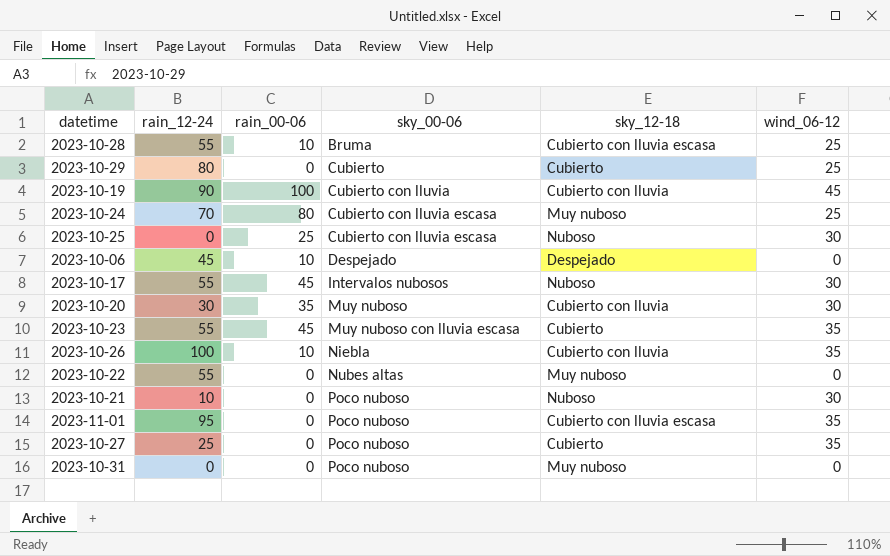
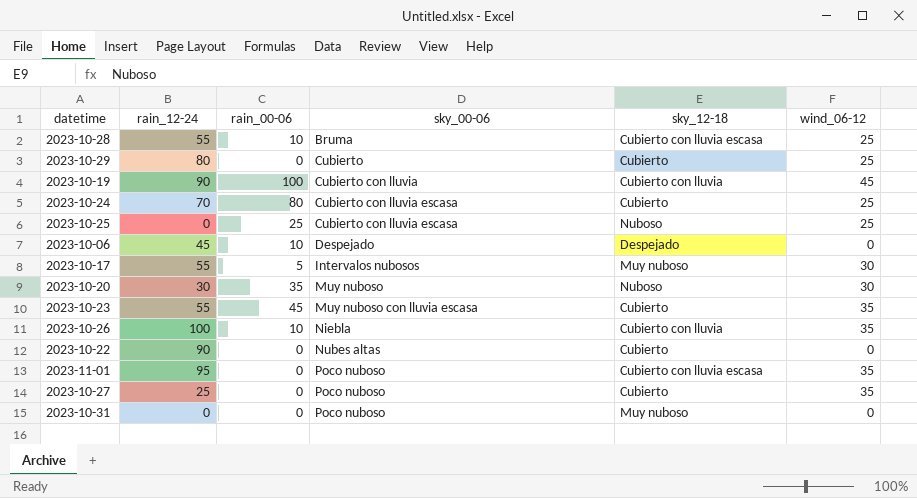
row 2023-10-21: 10 | 0 | Poco nuboso | Nuboso | 30 -> none
2023-10-24 | sky_12-18: Muy nuboso -> Cubierto
2023-10-25 | wind_06-12: 30 -> 25
2023-10-17 | rain_00-06: 45 -> 5
2023-10-17 | sky_12-18: Nuboso -> Muy nuboso
2023-10-20 | sky_12-18: Cubierto con lluvia -> Nuboso
2023-10-22 | rain_12-24: 55 -> 90
2023-10-22 | sky_12-18: Muy nuboso -> Cubierto

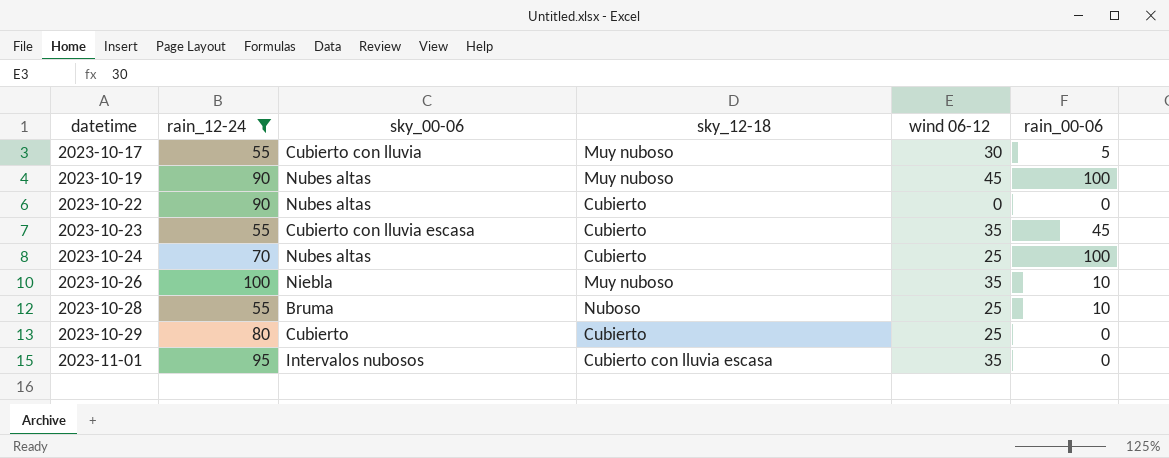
filter: none -> rain_12-24 >= 55
row order: sky_00-06 ascending -> datetime ascending
column name: wind_06-12 -> wind 06-12
column rain_00-06 | position: 3 -> 6
2023-10-17 | sky_00-06: Intervalos nubosos -> Cubierto con lluvia
2023-10-19 | sky_00-06: Cubierto con lluvia -> Nubes altas
2023-10-19 | sky_12-18: Cubierto con lluvia -> Muy nuboso
2023-10-23 | sky_00-06: Muy nuboso con lluvia escasa -> Cubierto con lluvia escasa
2023-10-24 | sky_00-06: Cubierto con lluvia escasa -> Nubes altas
2023-10-24 | rain_00-06: 80 -> 100
2023-10-26 | sky_12-18: Cubierto con lluvia -> Muy nuboso
2023-10-28 | sky_12-18: Cubierto con lluvia escasa -> Nuboso
2023-11-01 | sky_00-06: Poco nuboso -> Intervalos nubosos

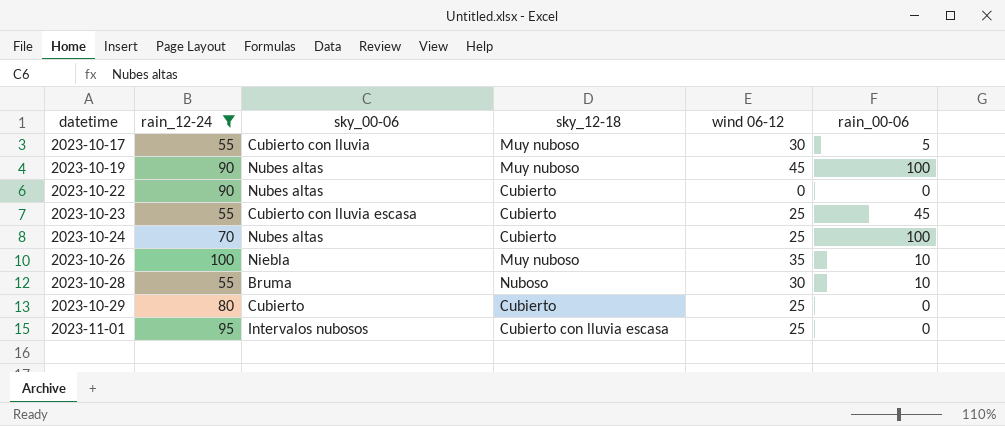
2023-10-23 | wind 06-12: 35 -> 25
2023-10-28 | wind 06-12: 25 -> 30
2023-11-01 | wind 06-12: 35 -> 25

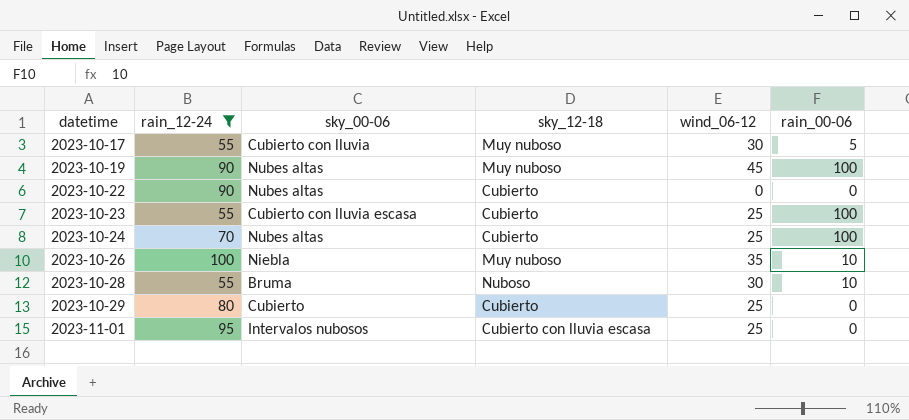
column name: wind 06-12 -> wind_06-12
2023-10-23 | rain_00-06: 45 -> 100

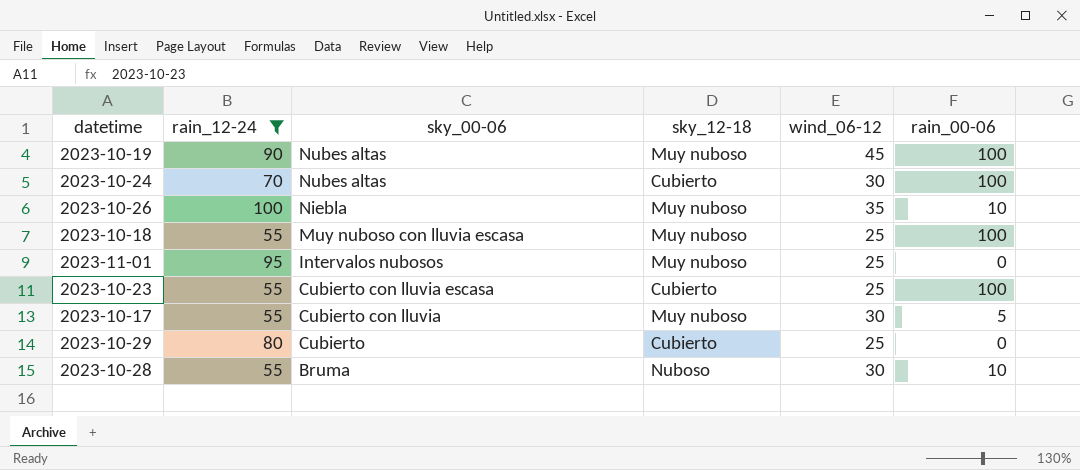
row order: datetime ascending -> sky_00-06 descending
row 2023-10-22: 90 | Nubes altas | Cubierto | 0 | 0 -> none
2023-10-24 | wind_06-12: 25 -> 30
row 2023-10-18: none -> 55 | Muy nuboso con lluvia escasa | Muy nuboso | 25 | 100
2023-11-01 | sky_12-18: Cubierto con lluvia escasa -> Muy nuboso

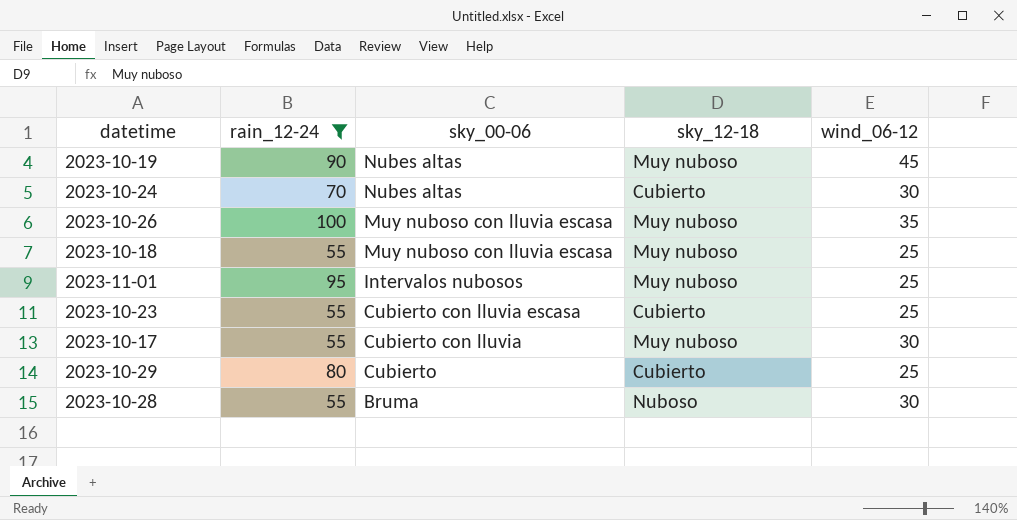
column rain_00-06 | position: 6 -> none
2023-10-26 | sky_00-06: Niebla -> Muy nuboso con lluvia escasa

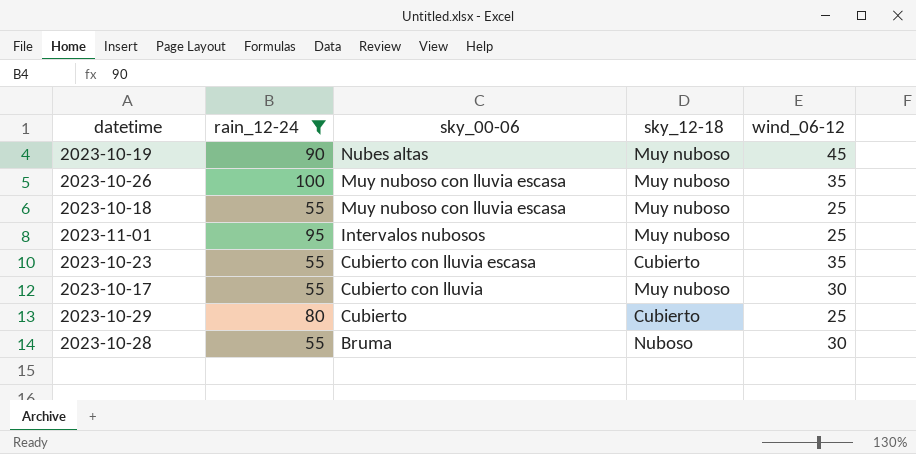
row 2023-10-24: 70 | Nubes altas | Cubierto | 30 -> none
2023-10-23 | wind_06-12: 25 -> 35

